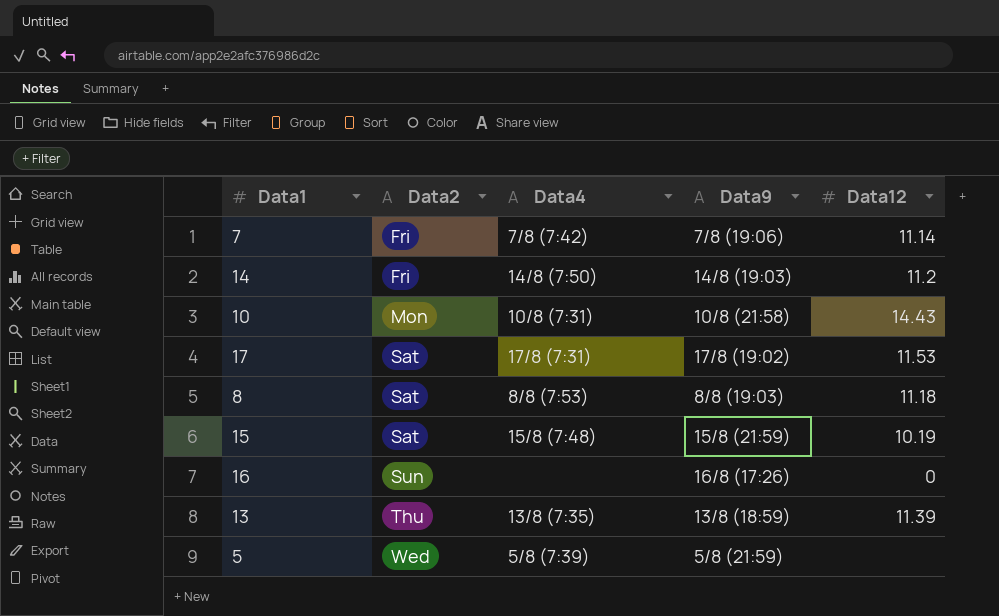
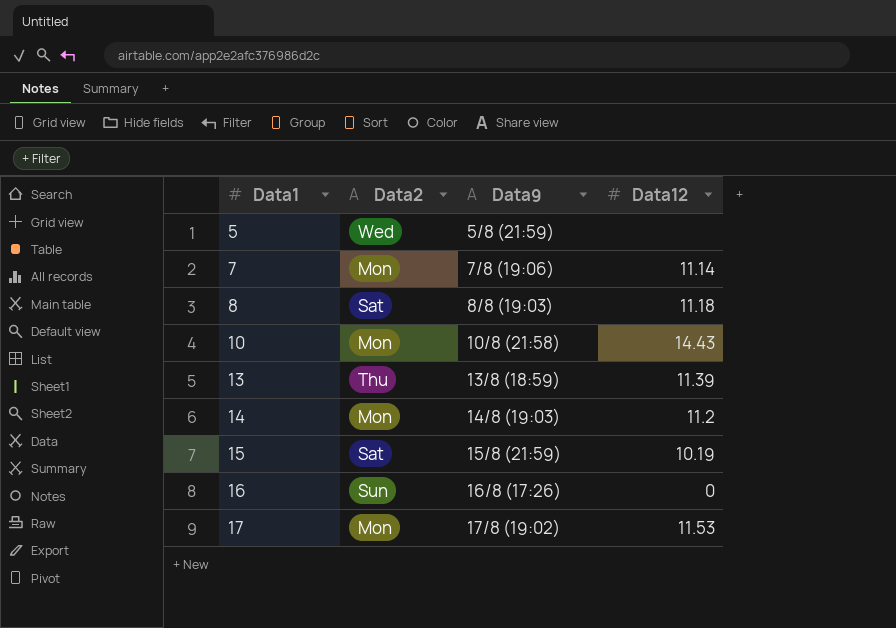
row order: Data2 ascending -> Data1 ascending
column Data4 | position: 3 -> none
7 | Data2: Fri -> Mon
14 | Data2: Fri -> Mon
17 | Data2: Sat -> Mon

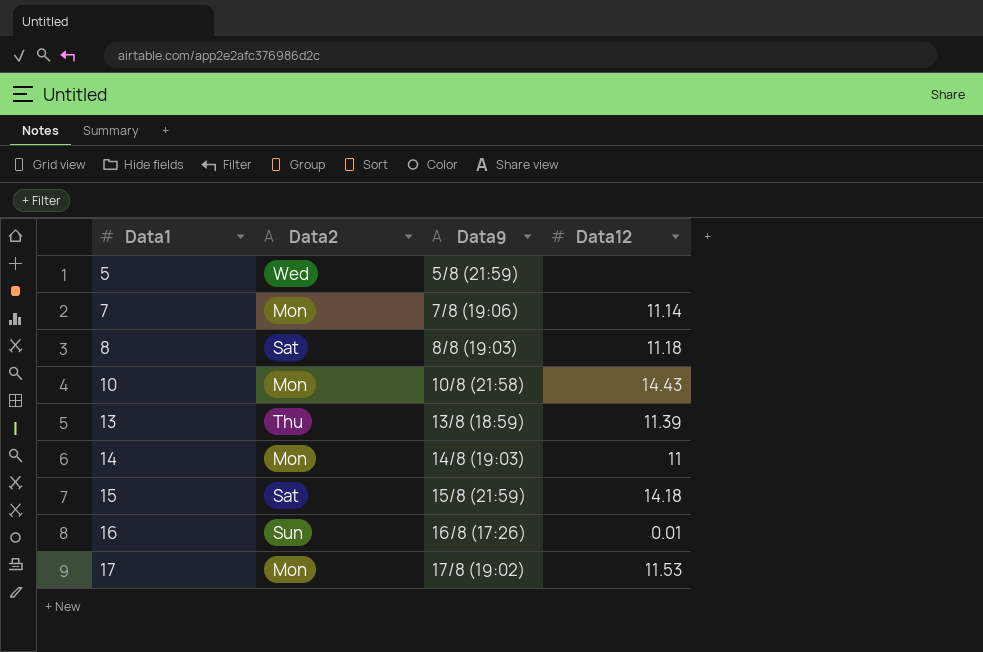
14 | Data12: 11.2 -> 11
15 | Data12: 10.19 -> 14.18
16 | Data12: 0 -> 0.01

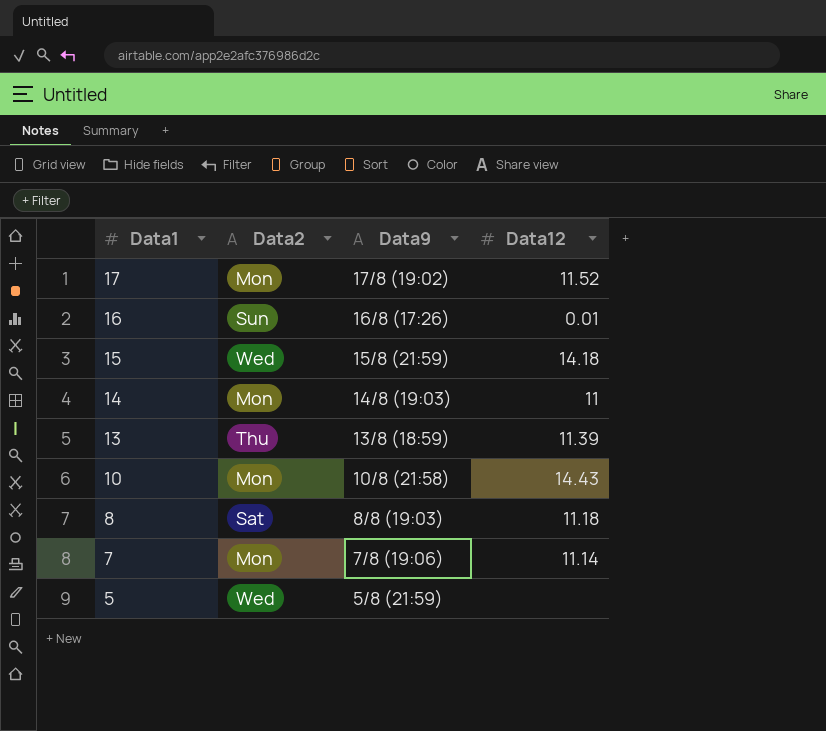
row order: Data1 ascending -> Data1 descending
17 | Data12: 11.53 -> 11.52
15 | Data2: Sat -> Wed

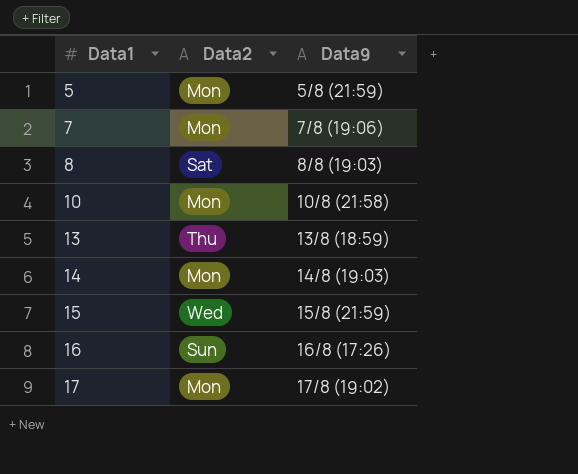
row order: Data1 descending -> Data1 ascending
column Data12 | position: 4 -> none
5 | Data2: Wed -> Mon

